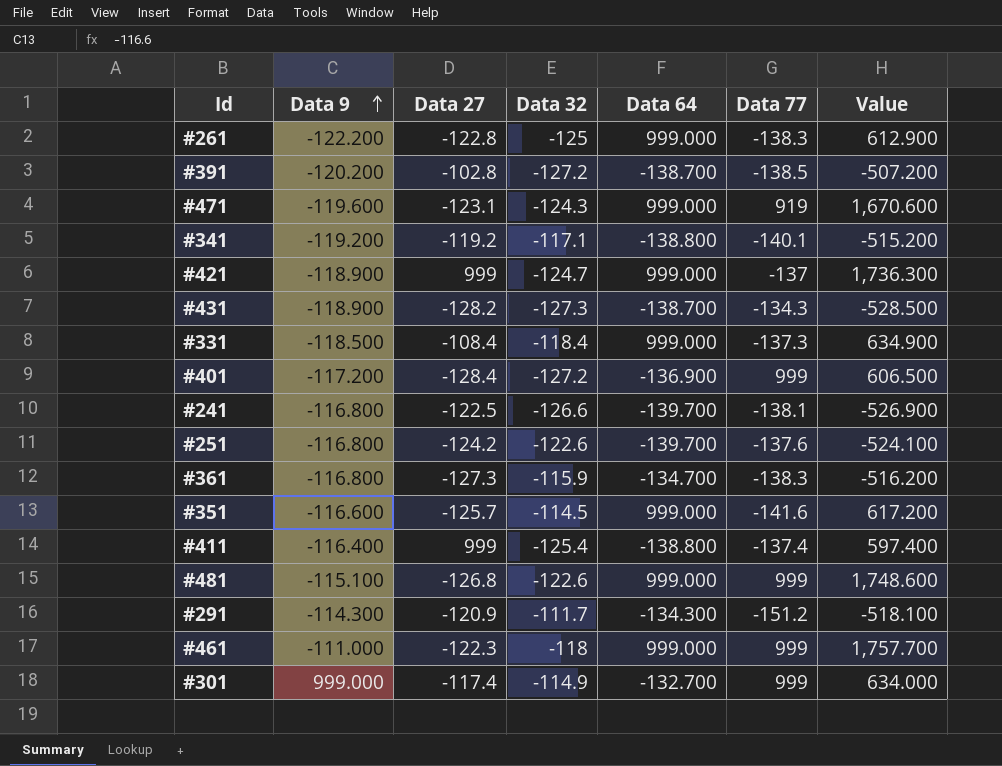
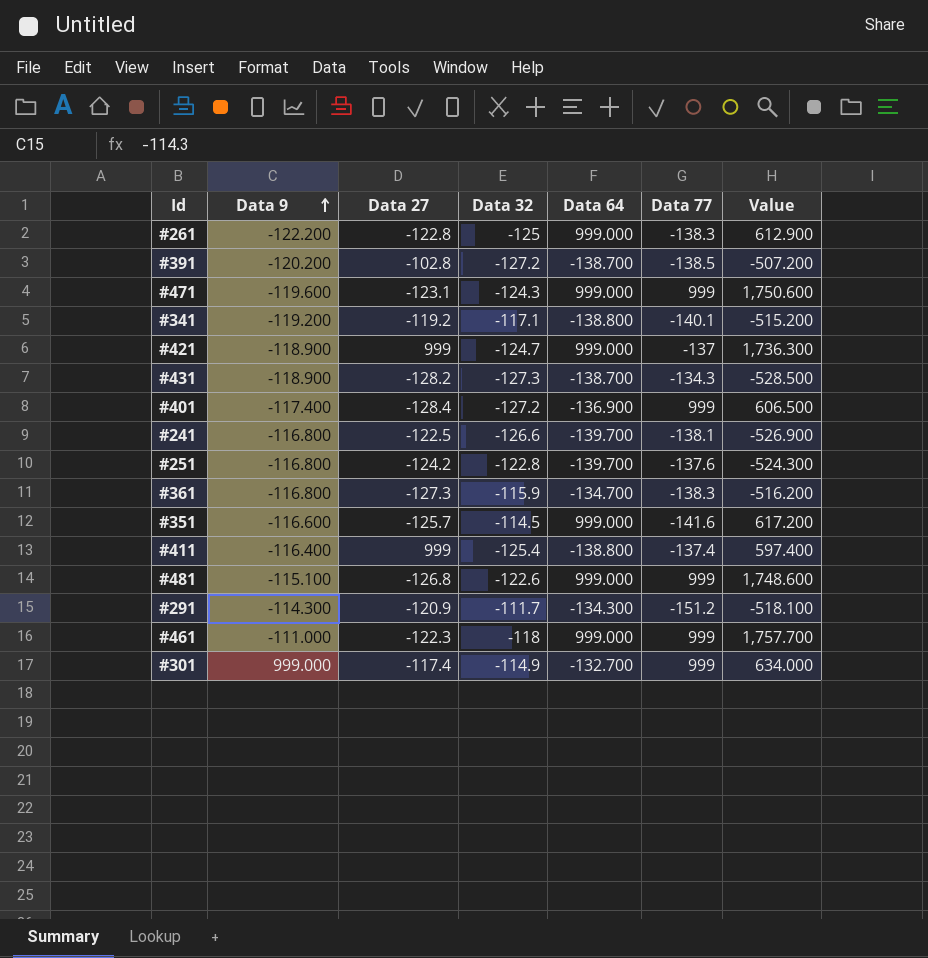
row #331: -118.500 | -108.4 | -118.4 | 999.000 | -137.3 | 634.900 -> none
#471 | Data 77: 919 -> 999
#471 | Value: 1,670.600 -> 1,750.600
#401 | Data 9: -117.200 -> -117.400
#251 | Data 32: -122.6 -> -122.8
#251 | Value: -524.100 -> -524.300

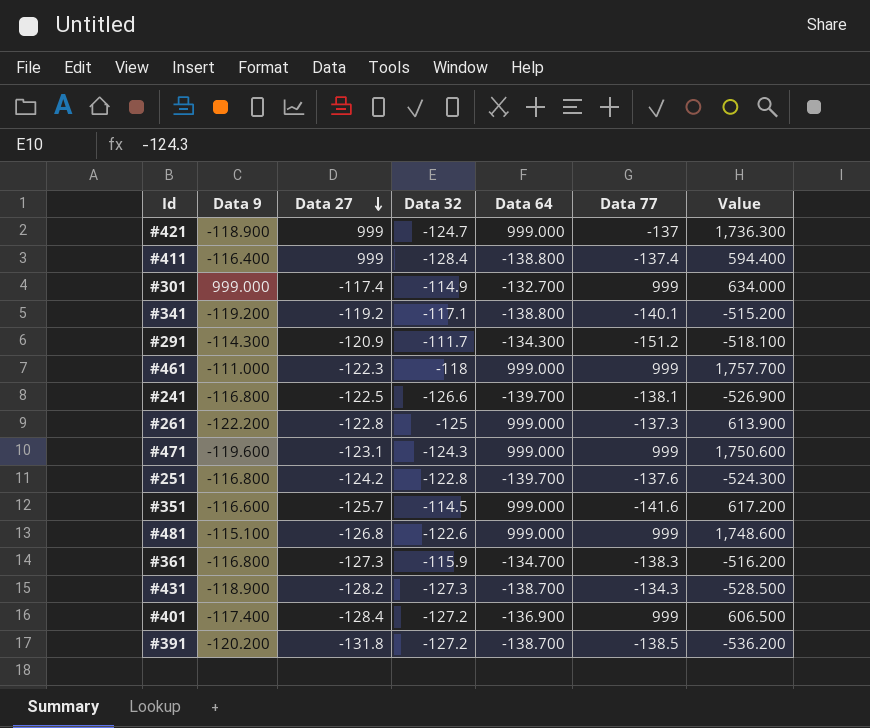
row order: Data 9 ascending -> Data 27 descending
#411 | Data 32: -125.4 -> -128.4
#411 | Value: 597.400 -> 594.400
#261 | Data 77: -138.3 -> -137.3
#261 | Value: 612.900 -> 613.900
#391 | Data 27: -102.8 -> -131.8
#391 | Value: -507.200 -> -536.200

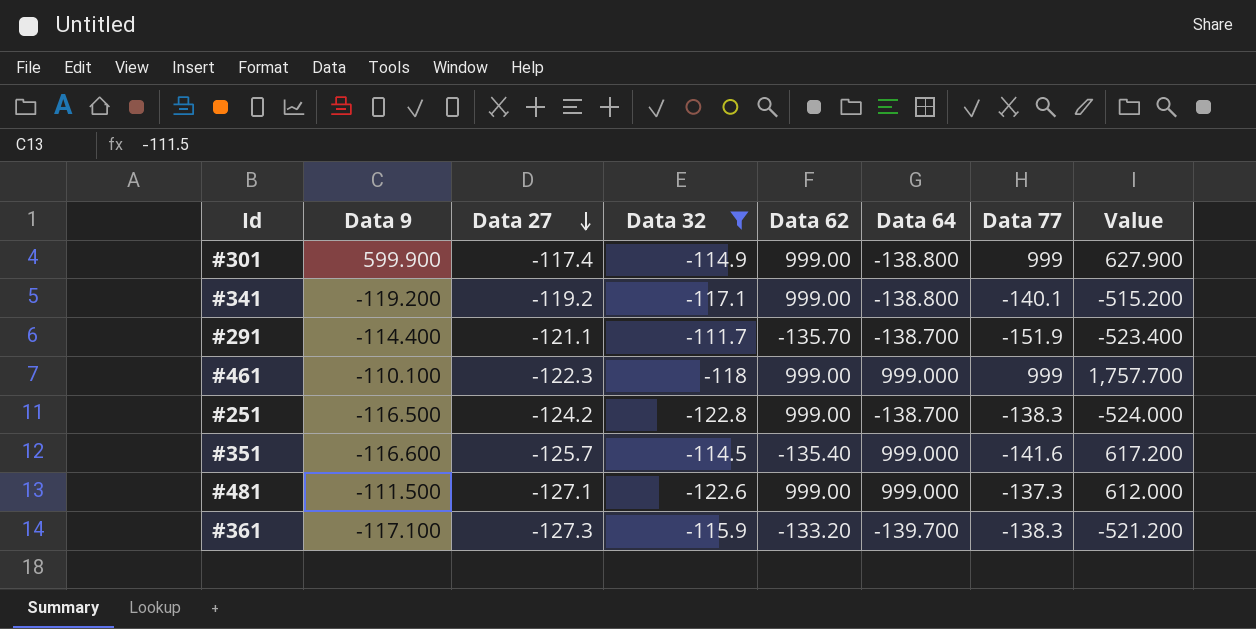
filter: none -> Data 32 >= -122.8
column Data 62 | position: none -> 5
#301 | Data 9: 999.000 -> 599.900
#301 | Data 64: -132.700 -> -138.800
#301 | Value: 634.000 -> 627.900
#291 | Data 9: -114.300 -> -114.400
#291 | Data 27: -120.9 -> -121.1
#291 | Data 64: -134.300 -> -138.700
#291 | Data 77: -151.2 -> -151.9
#291 | Value: -518.100 -> -523.400
#461 | Data 9: -111.000 -> -110.100
#251 | Data 9: -116.800 -> -116.500
#251 | Data 64: -139.700 -> -138.700
#251 | Data 77: -137.6 -> -138.3
#251 | Value: -524.300 -> -524.000
#481 | Data 9: -115.100 -> -111.500
#481 | Data 27: -126.8 -> -127.1
#481 | Data 77: 999 -> -137.3
#481 | Value: 1,748.600 -> 612.000
#361 | Data 9: -116.800 -> -117.100
#361 | Data 64: -134.700 -> -139.700
#361 | Value: -516.200 -> -521.200

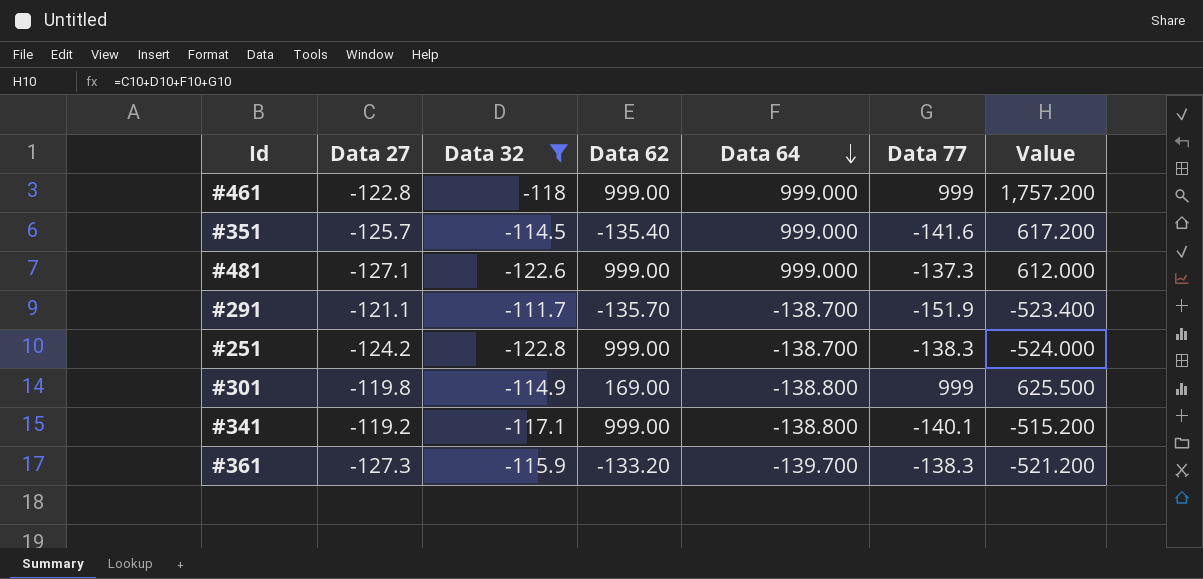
row order: Data 27 descending -> Data 64 descending
column Data 9 | position: 2 -> none
#461 | Data 27: -122.3 -> -122.8
#461 | Value: 1,757.700 -> 1,757.200
#301 | Data 27: -117.4 -> -119.8
#301 | Data 62: 999.00 -> 169.00
#301 | Value: 627.900 -> 625.500

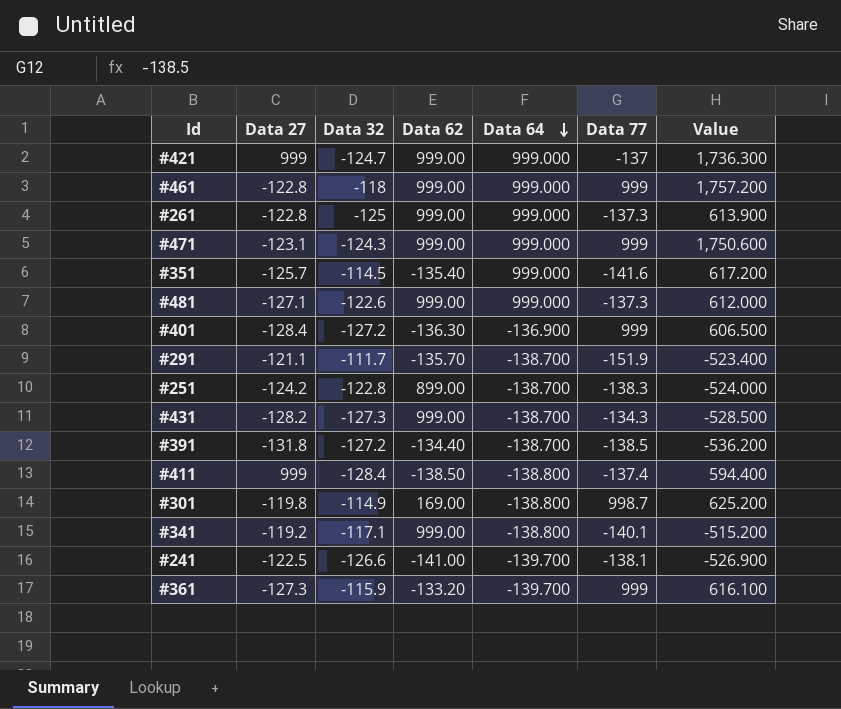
filter: Data 32 >= -122.8 -> none
#251 | Data 62: 999.00 -> 899.00
#301 | Data 77: 999 -> 998.7
#301 | Value: 625.500 -> 625.200
#361 | Data 77: -138.3 -> 999
#361 | Value: -521.200 -> 616.100

